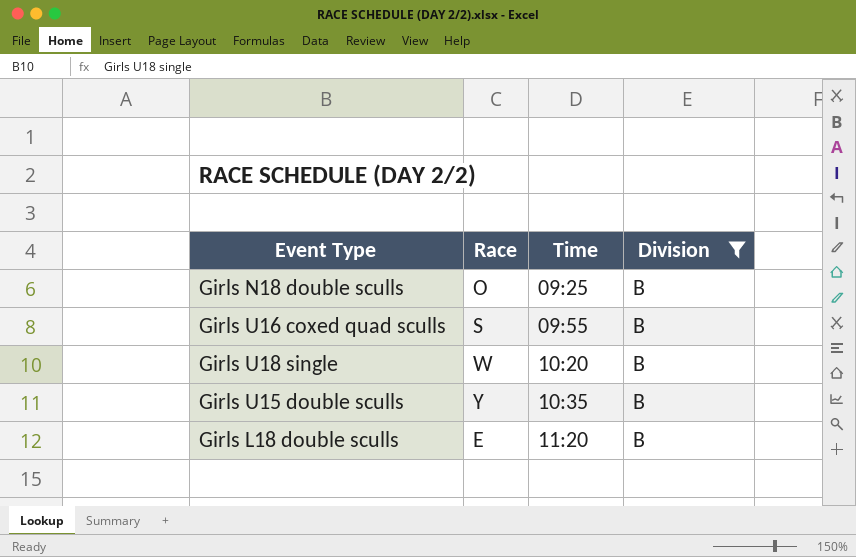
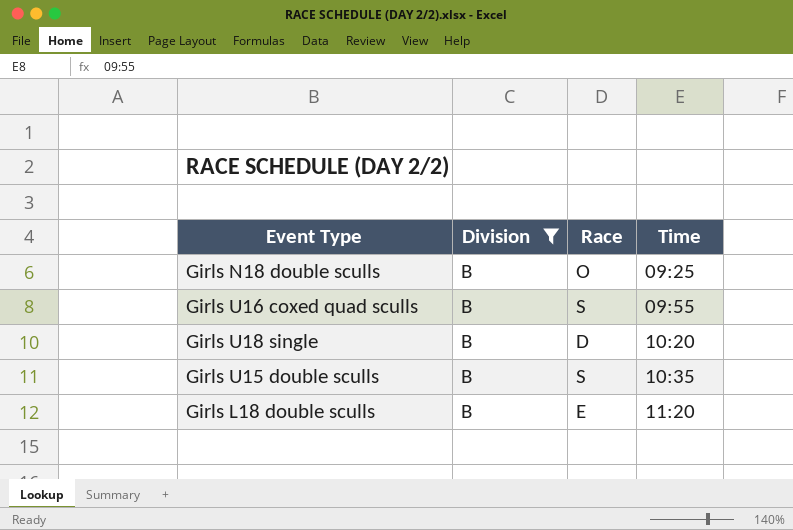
column Division | position: 4 -> 2
Girls U18 single | Race: W -> D
Girls U15 double sculls | Race: Y -> S

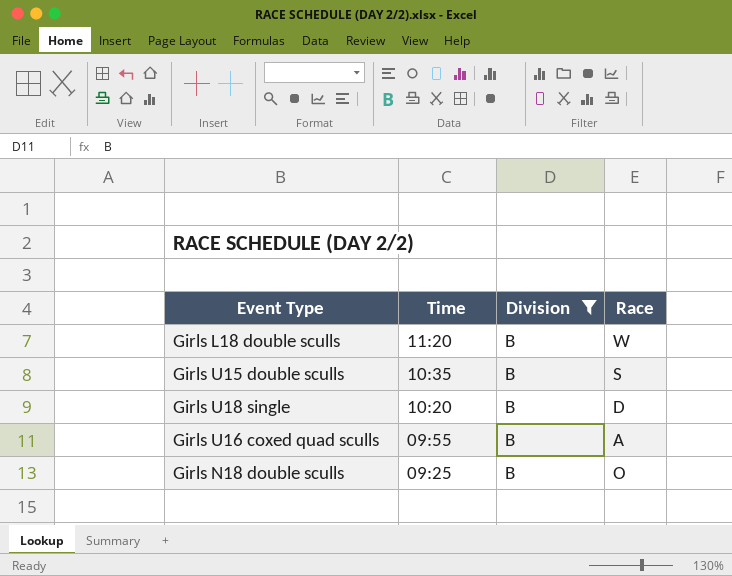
row order: Time ascending -> Time descending
column Time | position: 4 -> 2
Girls L18 double sculls | Race: E -> W
Girls U16 coxed quad sculls | Race: S -> A

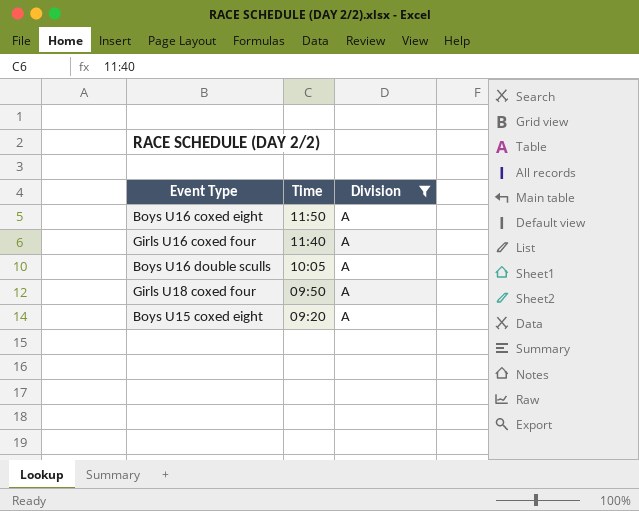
filter: Division = B -> Division = A
column Race | position: 4 -> none

